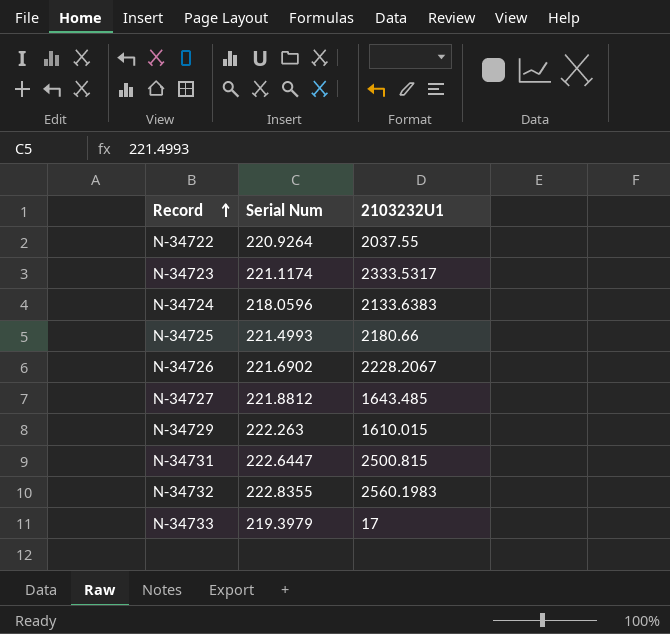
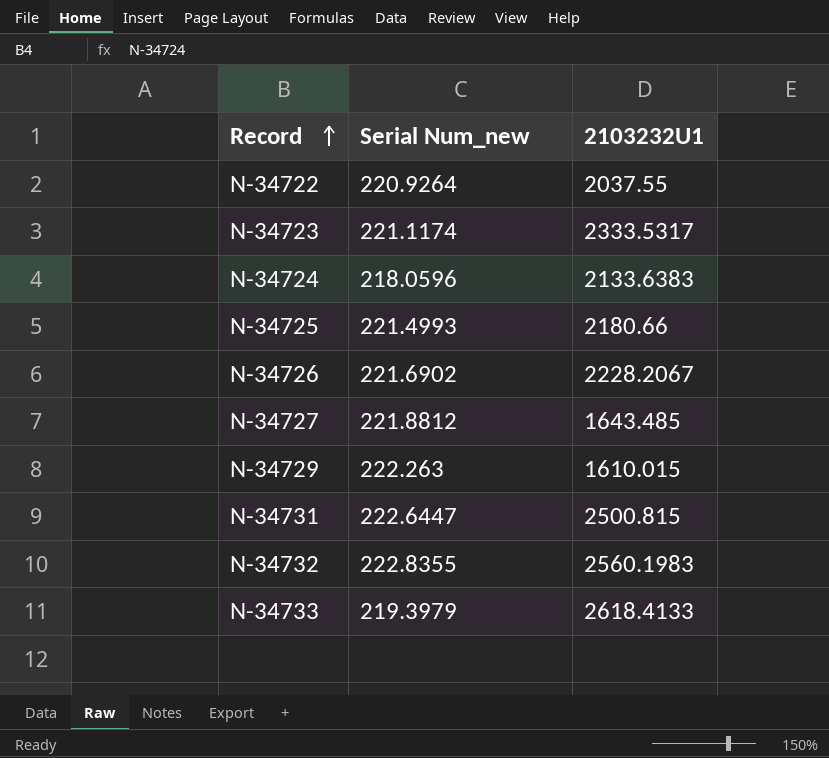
column name: Serial Num -> Serial Num_new
N-34733 | 2103232U1: 17 -> 2618.4133

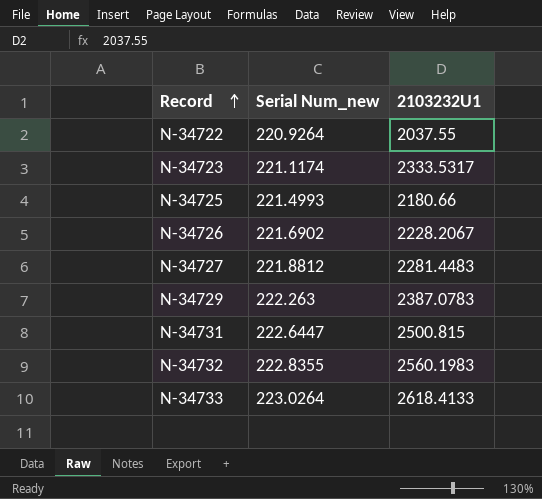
row N-34724: 218.0596 | 2133.6383 -> none
N-34727 | 2103232U1: 1643.485 -> 2281.4483
N-34729 | 2103232U1: 1610.015 -> 2387.0783
N-34733 | Serial Num_new: 219.3979 -> 223.0264

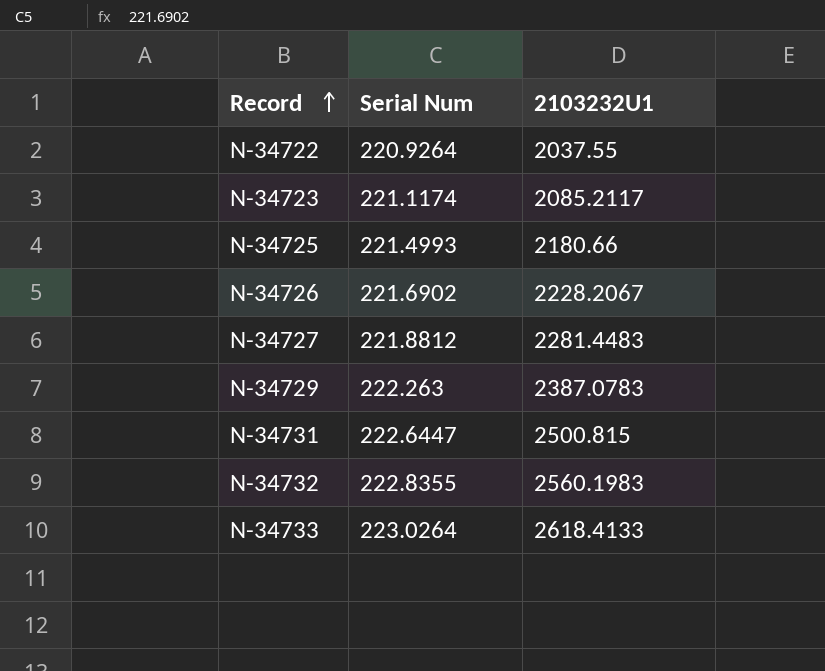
column name: Serial Num_new -> Serial Num
N-34723 | 2103232U1: 2333.5317 -> 2085.2117

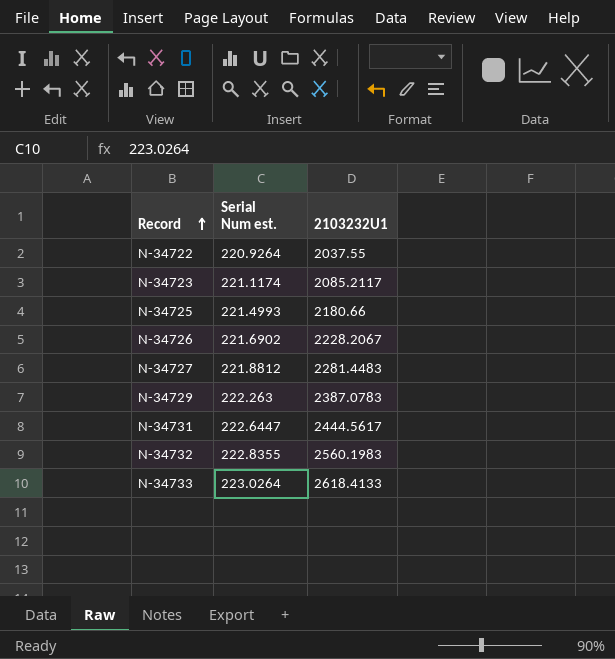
column name: Serial Num -> Serial Num est.
N-34731 | 2103232U1: 2500.815 -> 2444.5617

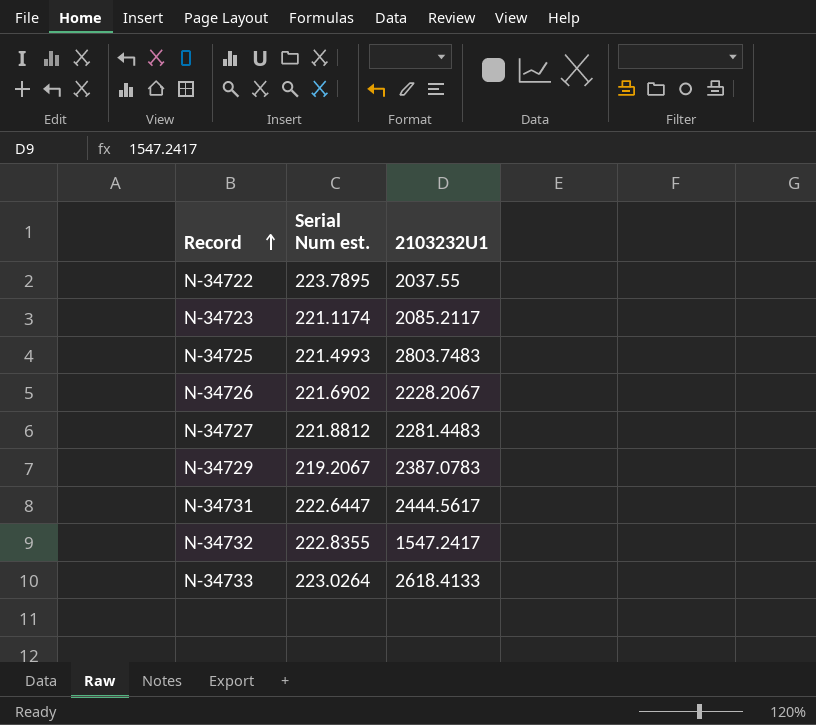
N-34722 | Serial Num est.: 220.9264 -> 223.7895
N-34725 | 2103232U1: 2180.66 -> 2803.7483
N-34729 | Serial Num est.: 222.263 -> 219.2067
N-34732 | 2103232U1: 2560.1983 -> 1547.2417

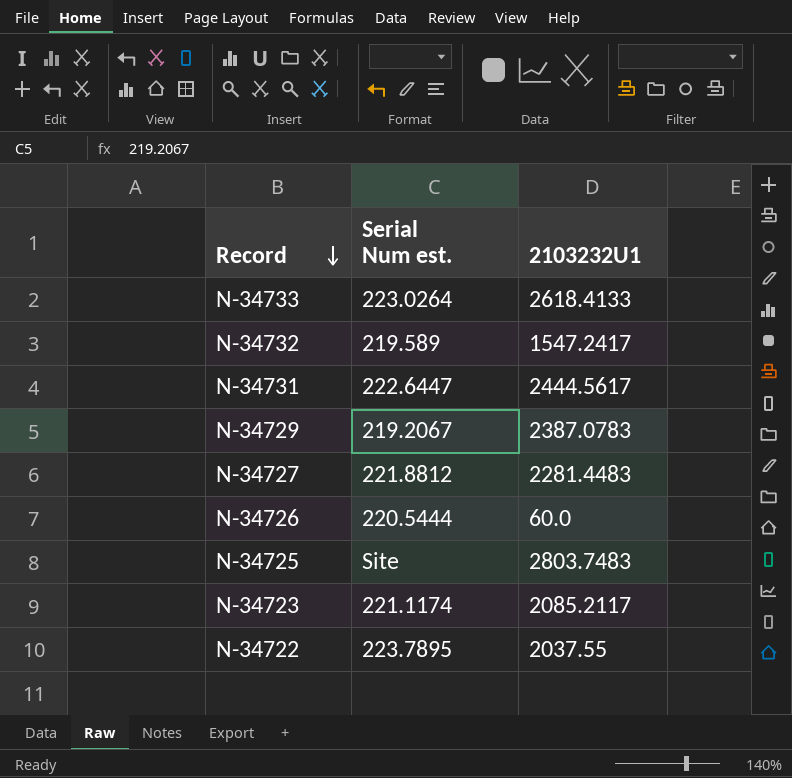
row order: Record ascending -> Record descending
N-34732 | Serial Num est.: 222.8355 -> 219.589
N-34726 | Serial Num est.: 221.6902 -> 220.5444
N-34726 | 2103232U1: 2228.2067 -> 60.0
N-34725 | Serial Num est.: 221.4993 -> Site

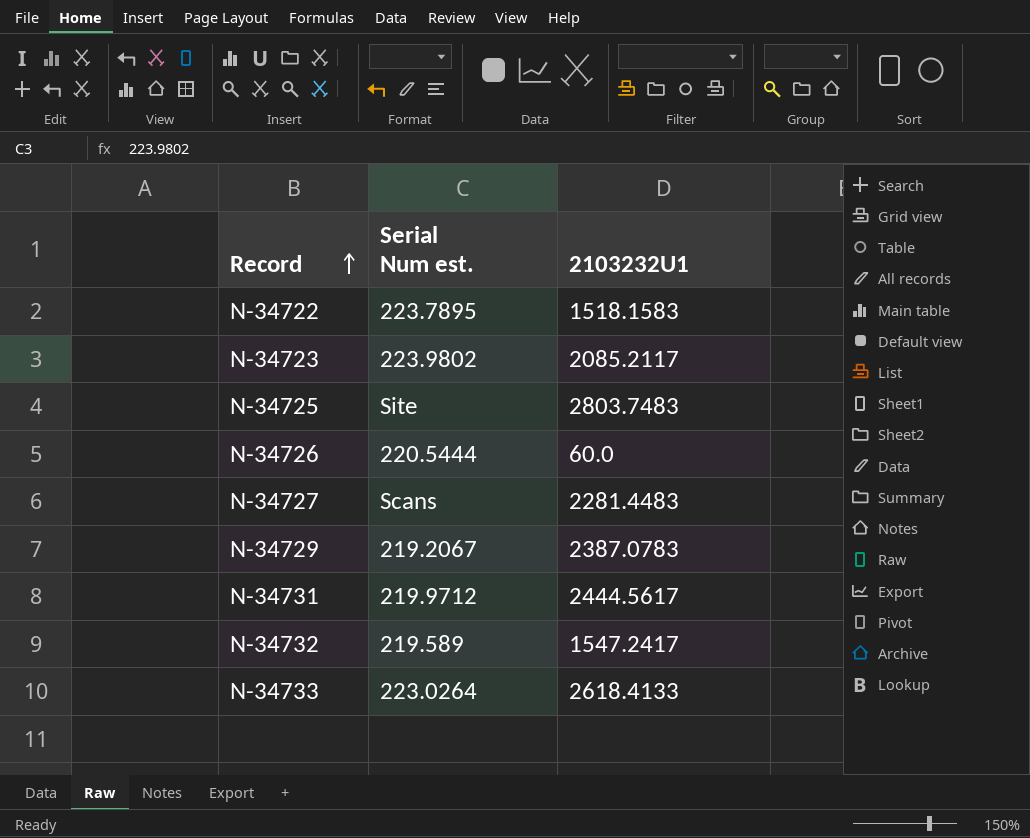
row order: Record descending -> Record ascending
N-34722 | 2103232U1: 2037.55 -> 1518.1583
N-34723 | Serial Num est.: 221.1174 -> 223.9802
N-34727 | Serial Num est.: 221.8812 -> Scans
N-34731 | Serial Num est.: 222.6447 -> 219.9712

